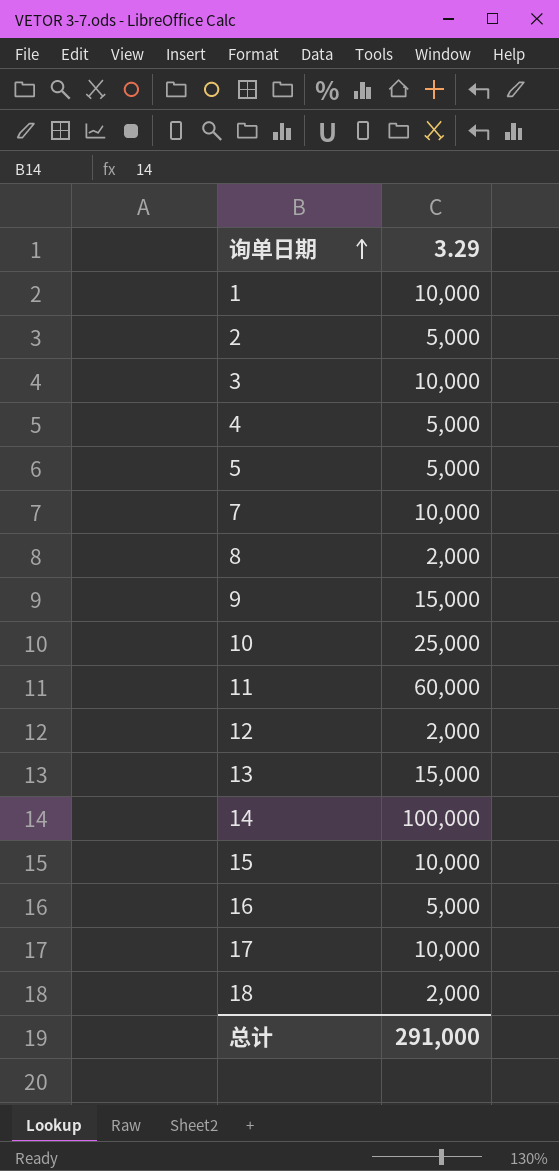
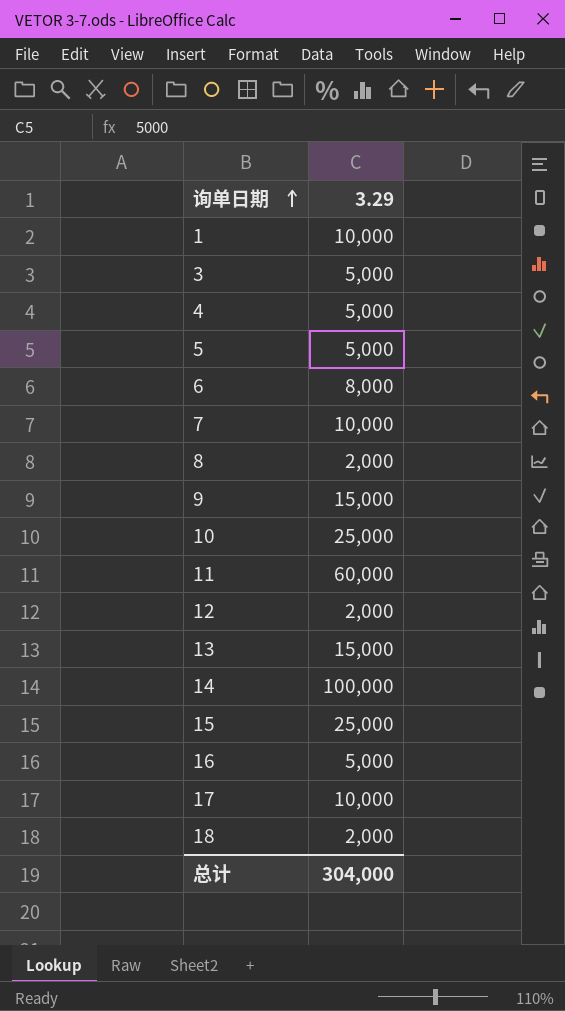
row 2: 5,000 -> none
3 | 3.29: 10,000 -> 5,000
row 6: none -> 8,000
15 | 3.29: 10,000 -> 25,000
总计 | 3.29: 291,000 -> 304,000

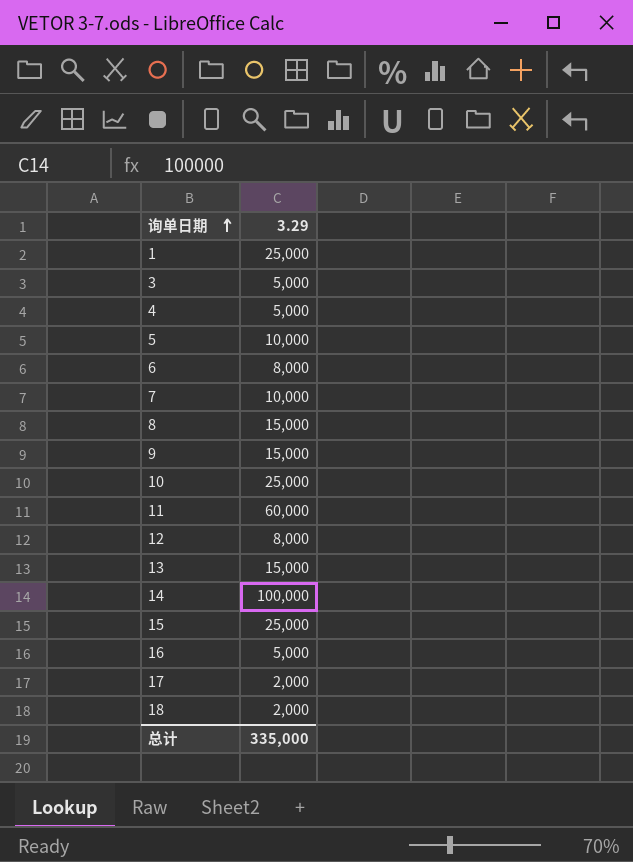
1 | 3.29: 10,000 -> 25,000
5 | 3.29: 5,000 -> 10,000
8 | 3.29: 2,000 -> 15,000
12 | 3.29: 2,000 -> 8,000
17 | 3.29: 10,000 -> 2,000
总计 | 3.29: 304,000 -> 335,000

